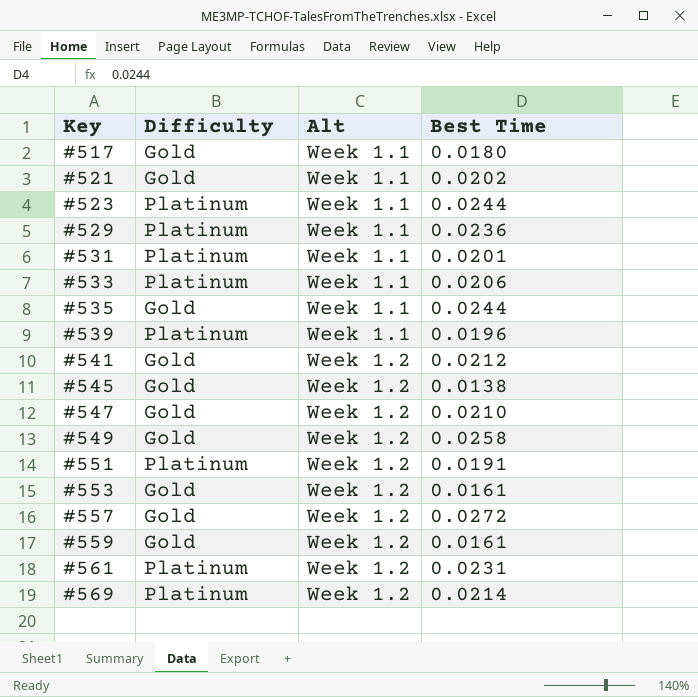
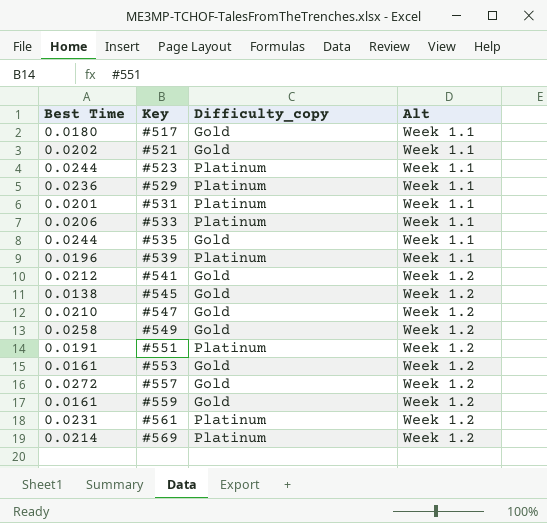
column Best Time | position: 4 -> 1
column name: Difficulty -> Difficulty_copy

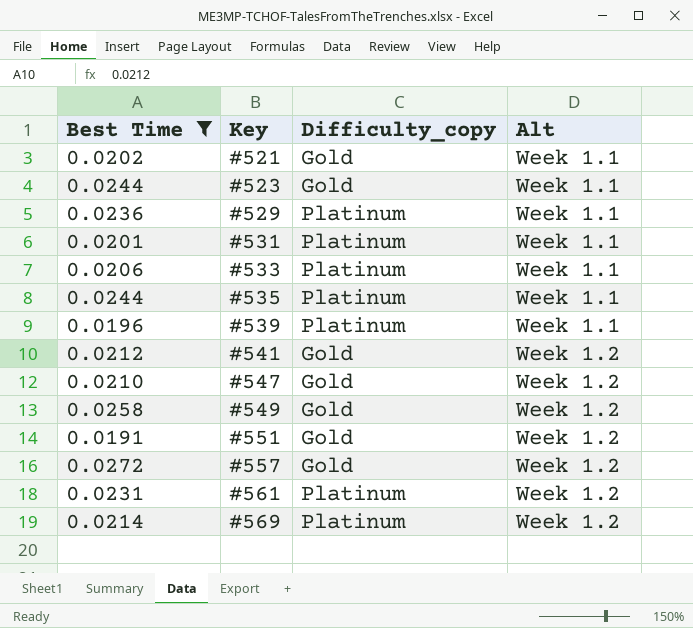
filter: none -> Best Time >= 0.0191
#523 | Difficulty_copy: Platinum -> Gold
#535 | Difficulty_copy: Gold -> Platinum
#551 | Difficulty_copy: Platinum -> Gold

